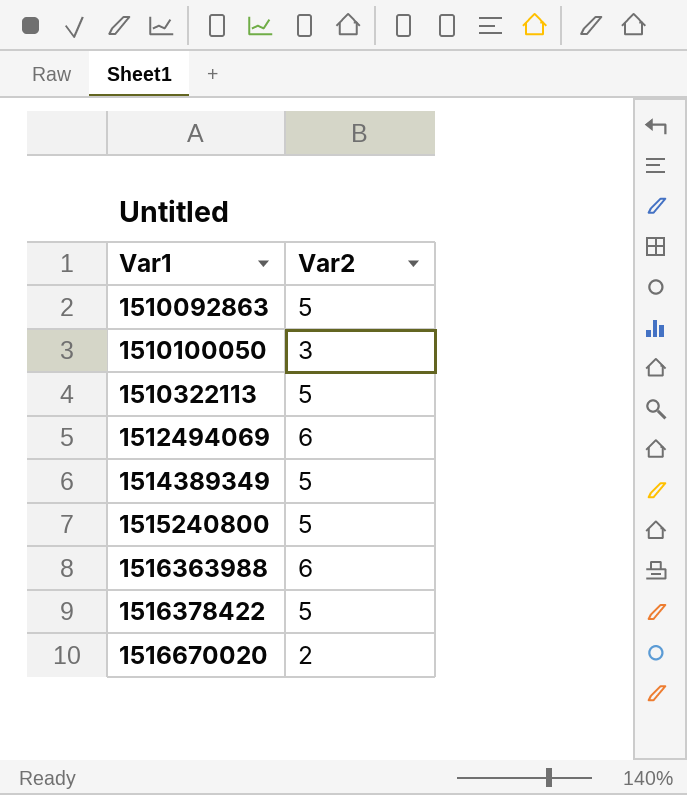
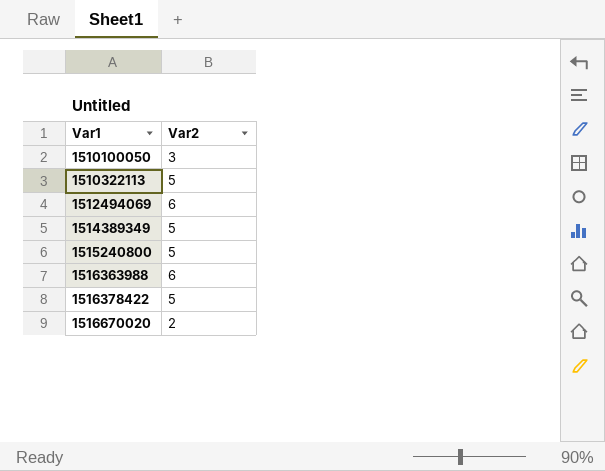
row 1510092863: 5 -> none

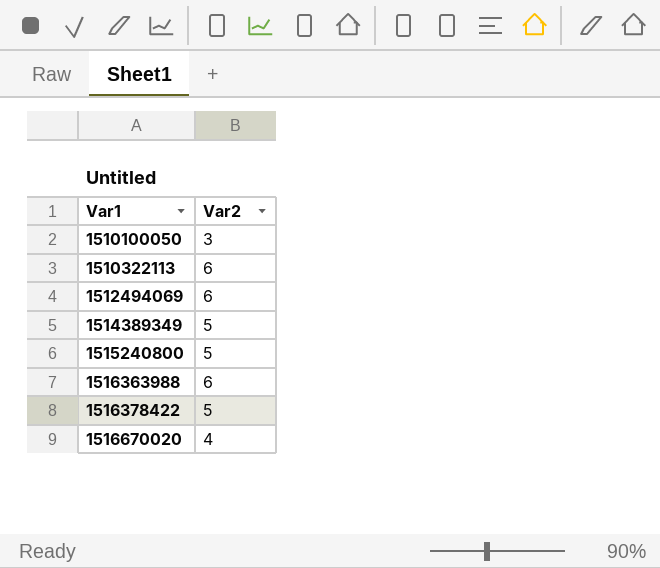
1510322113 | Var2: 5 -> 6
1516670020 | Var2: 2 -> 4

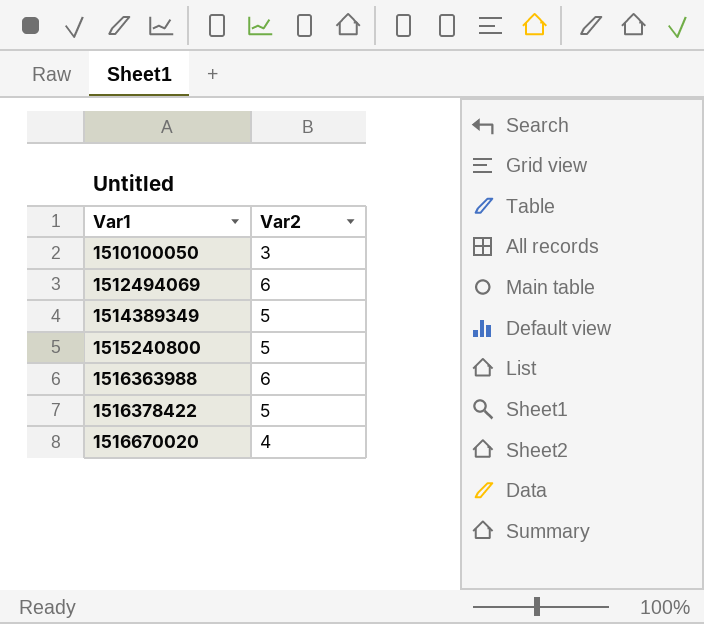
row 1510322113: 6 -> none

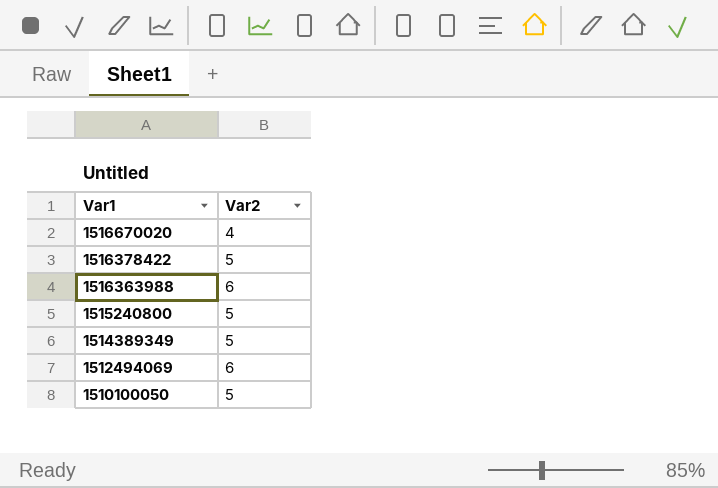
row order: Var1 ascending -> Var1 descending
1510100050 | Var2: 3 -> 5

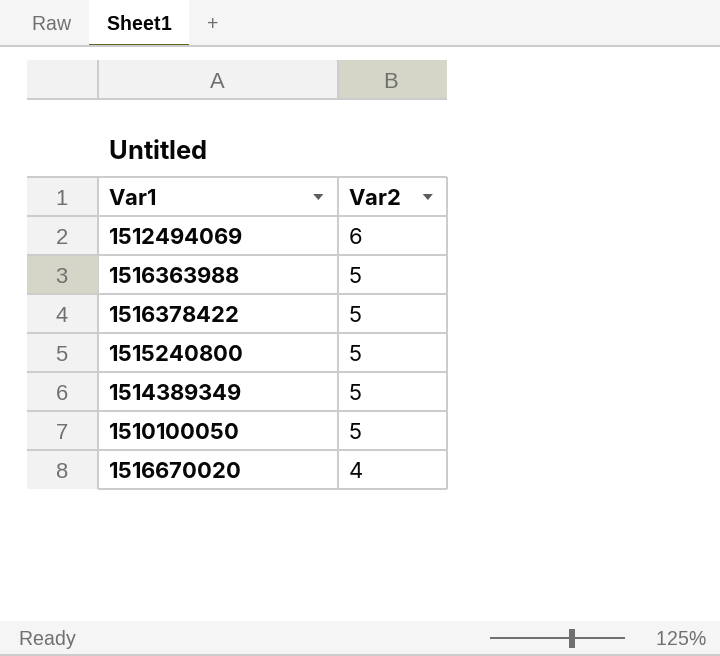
row order: Var1 descending -> Var2 descending
1516363988 | Var2: 6 -> 5

